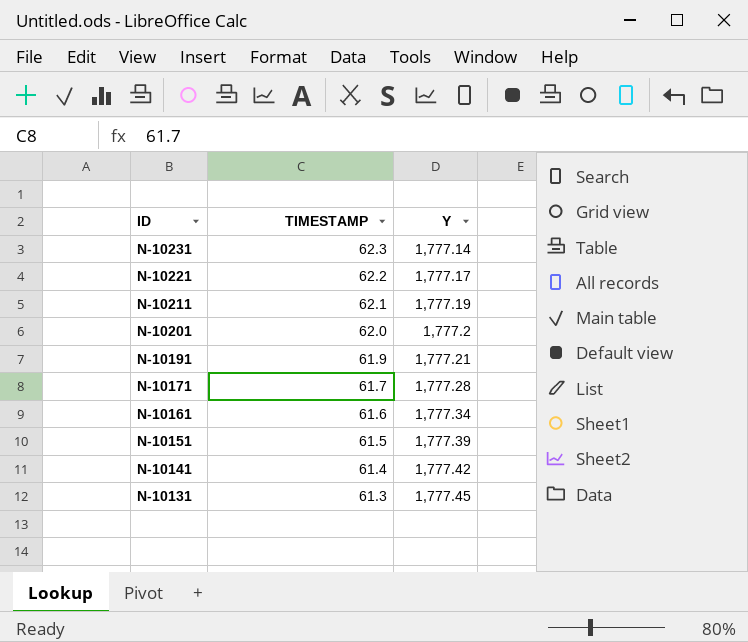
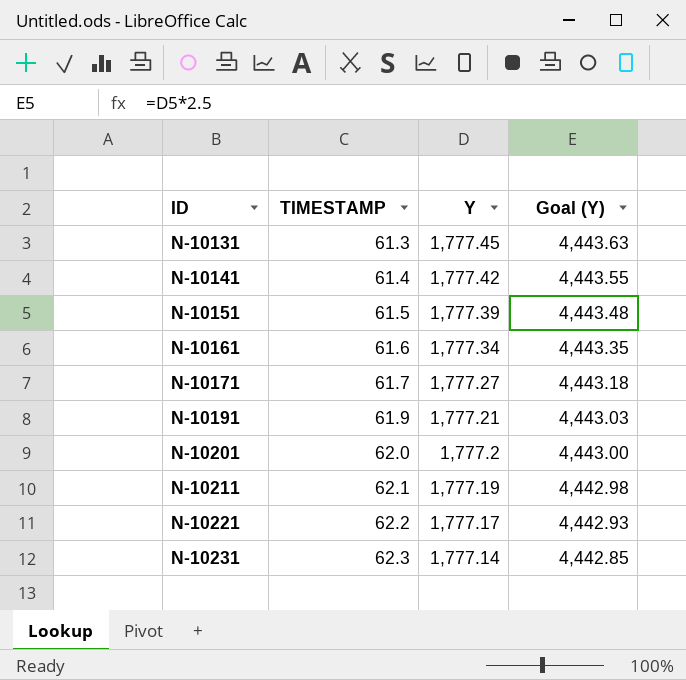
row order: ID descending -> ID ascending
column Goal (Y) | formula: none -> [Y] * 2.5
N-10171 | Y: 1,777.28 -> 1,777.27

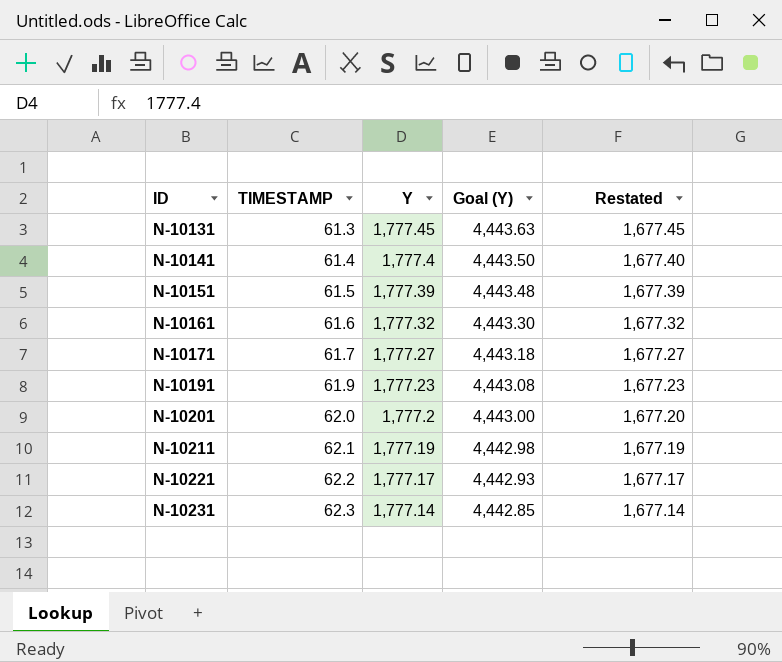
column Restated | formula: none -> [Y] - 100
N-10141 | Y: 1,777.42 -> 1,777.4
N-10141 | Goal (Y): 4,443.55 -> 4,443.50
N-10161 | Y: 1,777.34 -> 1,777.32
N-10161 | Goal (Y): 4,443.35 -> 4,443.30
N-10191 | Y: 1,777.21 -> 1,777.23
N-10191 | Goal (Y): 4,443.03 -> 4,443.08

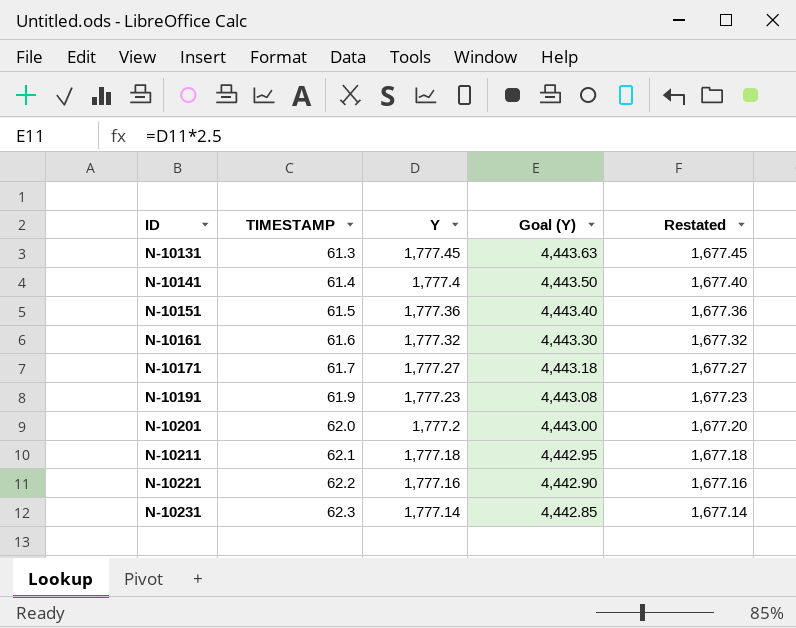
N-10151 | Y: 1,777.39 -> 1,777.36
N-10151 | Goal (Y): 4,443.48 -> 4,443.40
N-10151 | Restated: 1,677.39 -> 1,677.36
N-10211 | Y: 1,777.19 -> 1,777.18
N-10211 | Goal (Y): 4,442.98 -> 4,442.95
N-10211 | Restated: 1,677.19 -> 1,677.18
N-10221 | Y: 1,777.17 -> 1,777.16
N-10221 | Goal (Y): 4,442.93 -> 4,442.90
N-10221 | Restated: 1,677.17 -> 1,677.16

